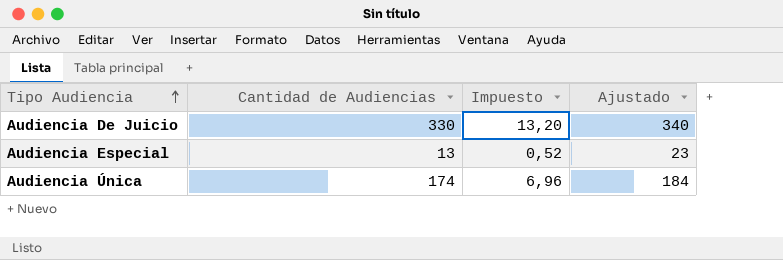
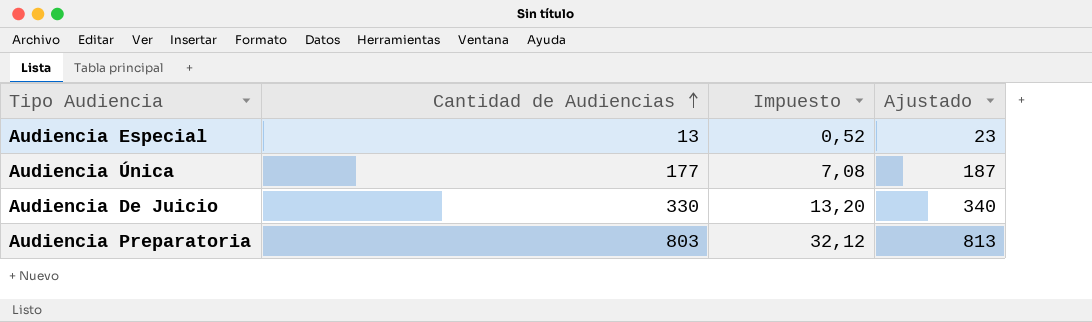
row order: Tipo Audiencia ascending -> Cantidad de Audiencias ascending
Audiencia Única | Cantidad de Audiencias: 174 -> 177
Audiencia Única | Impuesto: 6,96 -> 7,08
Audiencia Única | Ajustado: 184 -> 187
row Audiencia Preparatoria: none -> 803 | 32,12 | 813

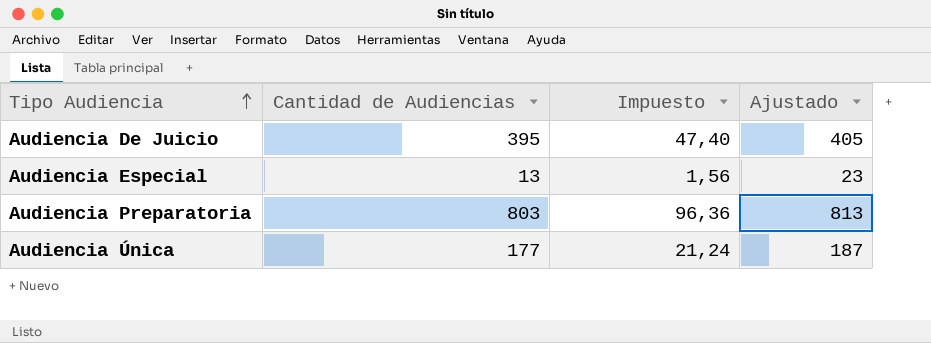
row order: Cantidad de Audiencias ascending -> Tipo Audiencia ascending
column Impuesto | formula: [Cantidad de Audiencias] * 0,04 -> [Cantidad de Audiencias] * 0,12
Audiencia De Juicio | Cantidad de Audiencias: 330 -> 395
Audiencia De Juicio | Ajustado: 340 -> 405

